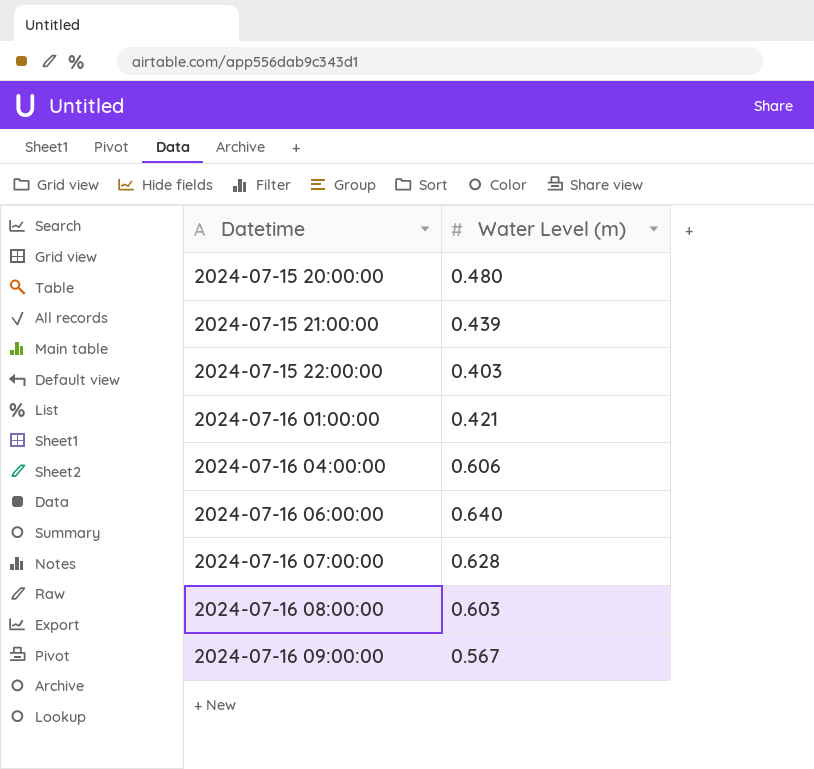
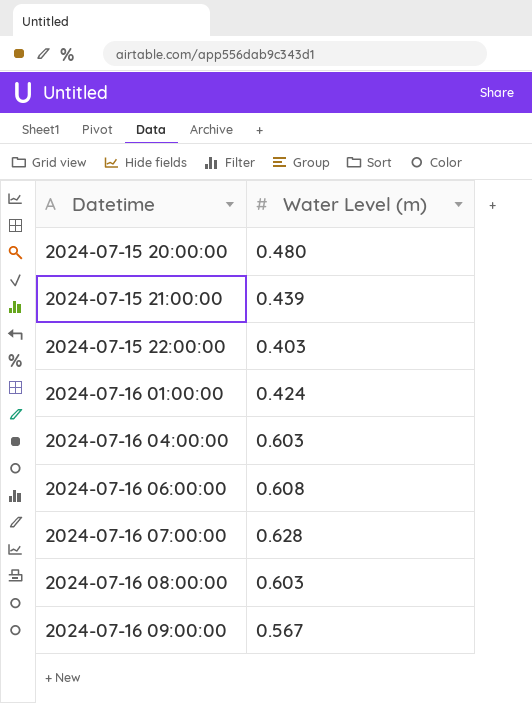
2024-07-16 01:00:00 | Water Level (m): 0.421 -> 0.424
2024-07-16 04:00:00 | Water Level (m): 0.606 -> 0.603
2024-07-16 06:00:00 | Water Level (m): 0.640 -> 0.608

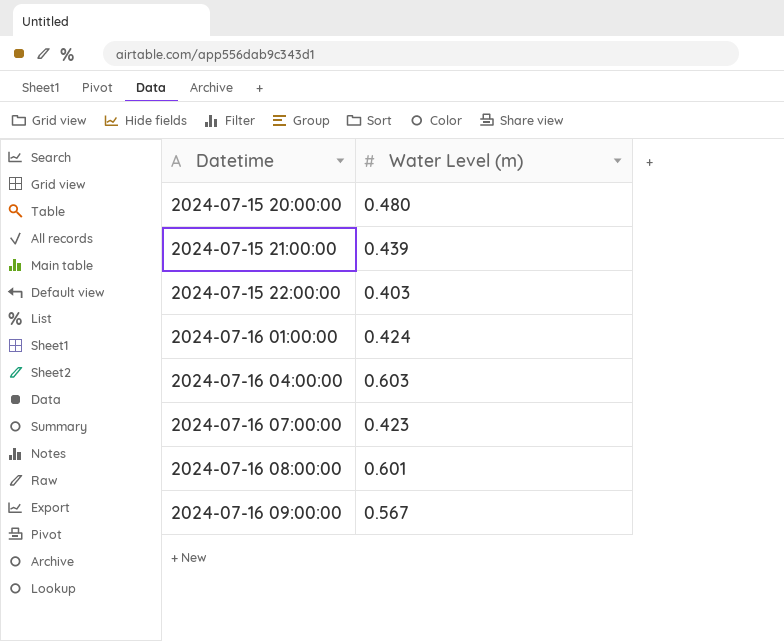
row 2024-07-16 06:00:00: 0.608 -> none
2024-07-16 07:00:00 | Water Level (m): 0.628 -> 0.423
2024-07-16 08:00:00 | Water Level (m): 0.603 -> 0.601

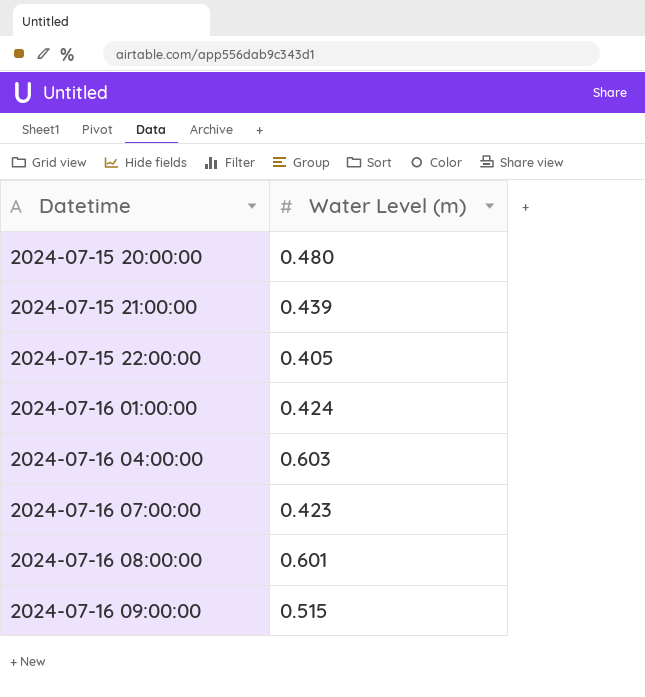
2024-07-15 22:00:00 | Water Level (m): 0.403 -> 0.405
2024-07-16 09:00:00 | Water Level (m): 0.567 -> 0.515

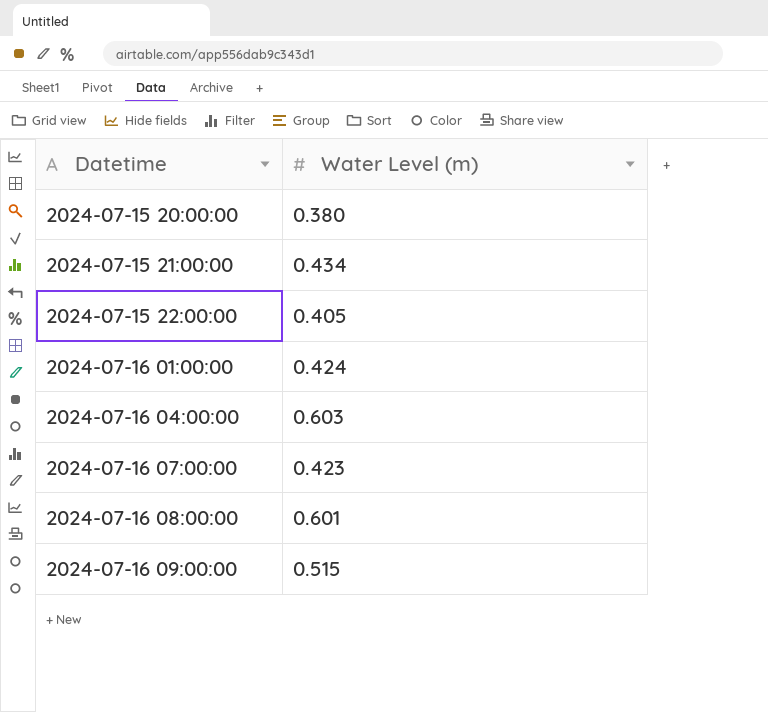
2024-07-15 20:00:00 | Water Level (m): 0.480 -> 0.380
2024-07-15 21:00:00 | Water Level (m): 0.439 -> 0.434

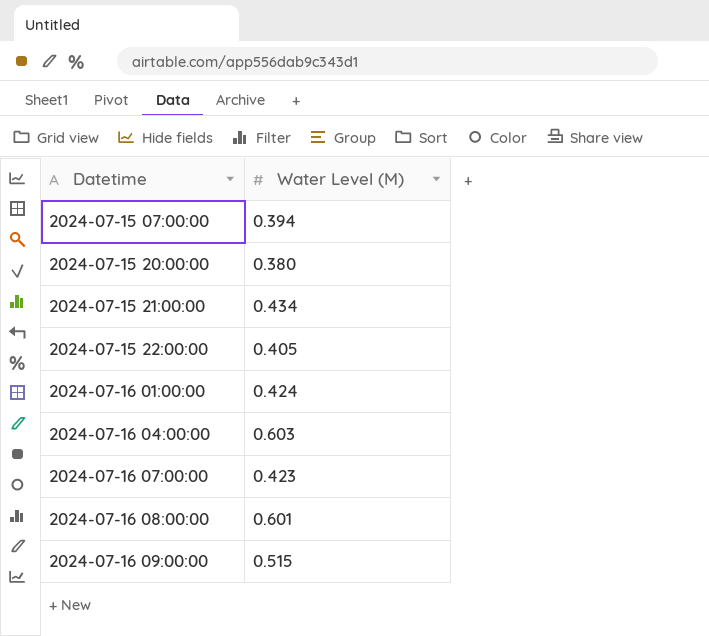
column name: Water Level (m) -> Water Level (M)
row 2024-07-15 07:00:00: none -> 0.394

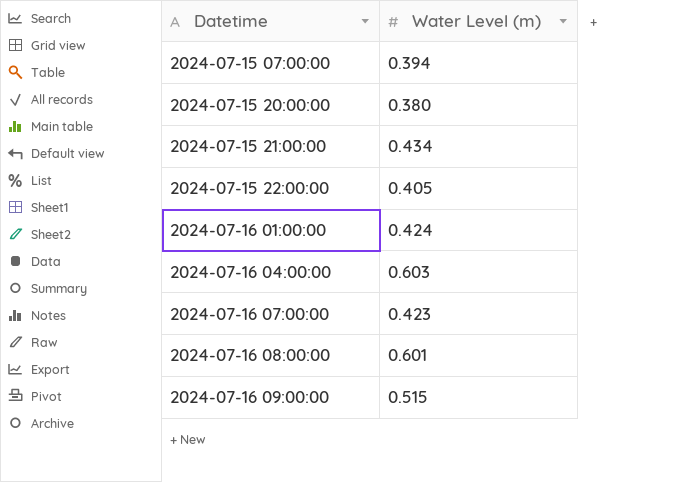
column name: Water Level (M) -> Water Level (m)

